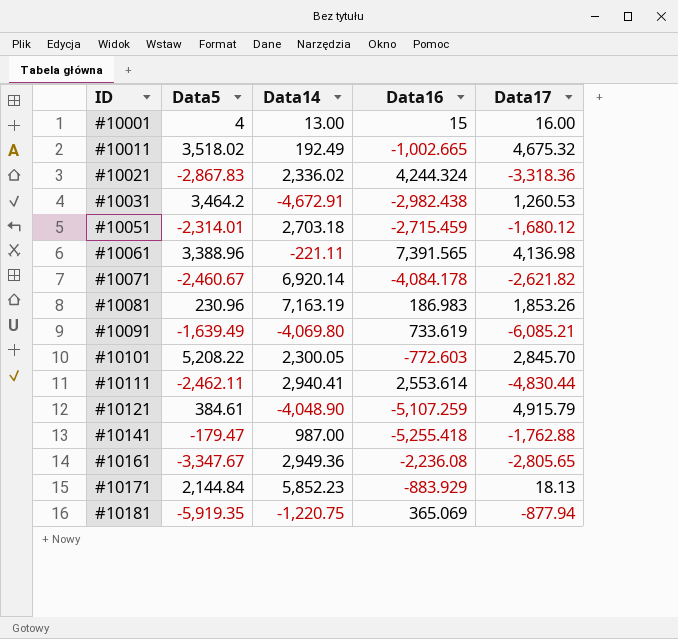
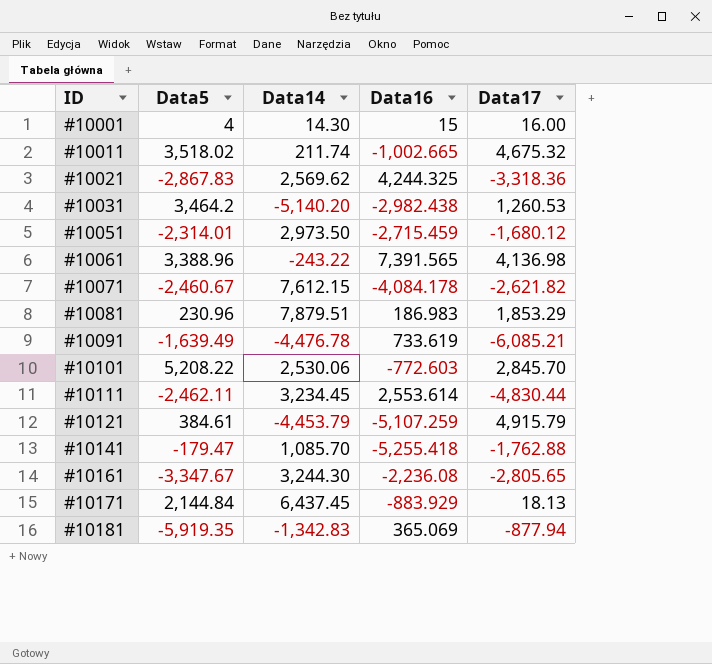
#10001 | Data14: 13.00 -> 14.30
#10011 | Data14: 192.49 -> 211.74
#10021 | Data14: 2,336.02 -> 2,569.62
#10021 | Data16: 4,244.324 -> 4,244.325
#10031 | Data14: -4,672.91 -> -5,140.20
#10051 | Data14: 2,703.18 -> 2,973.50
#10061 | Data14: -221.11 -> -243.22
#10071 | Data14: 6,920.14 -> 7,612.15
#10081 | Data14: 7,163.19 -> 7,879.51
#10081 | Data17: 1,853.26 -> 1,853.29
#10091 | Data14: -4,069.80 -> -4,476.78
#10101 | Data14: 2,300.05 -> 2,530.06
#10111 | Data14: 2,940.41 -> 3,234.45
#10121 | Data14: -4,048.90 -> -4,453.79
#10141 | Data14: 987.00 -> 1,085.70
#10161 | Data14: 2,949.36 -> 3,244.30
#10171 | Data14: 5,852.23 -> 6,437.45
#10181 | Data14: -1,220.75 -> -1,342.83

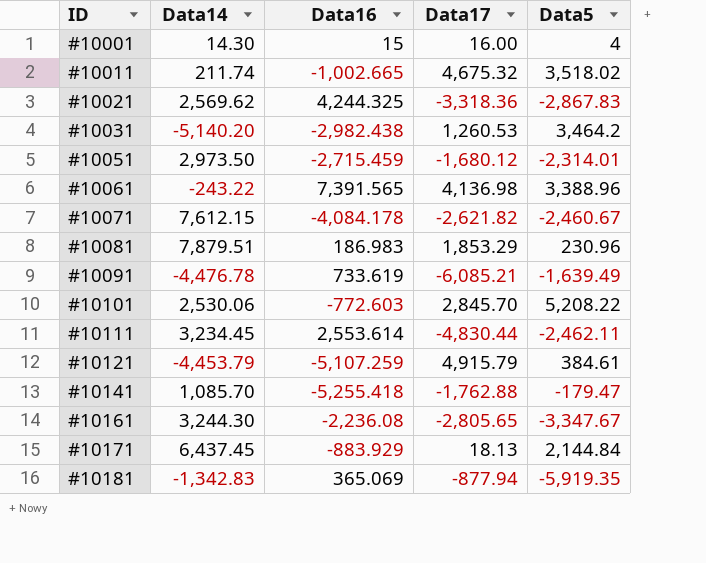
column Data5 | position: 2 -> 5

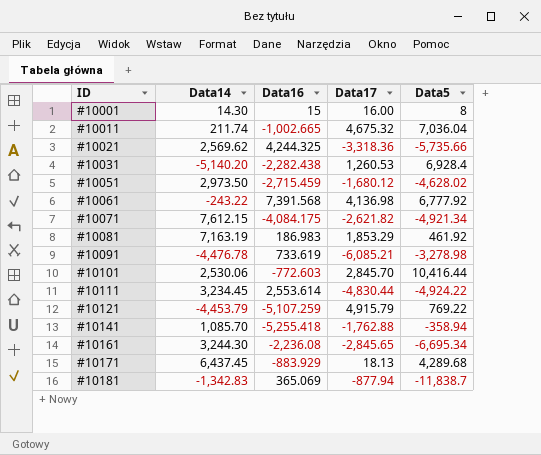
#10001 | Data5: 4 -> 8
#10011 | Data5: 3,518.02 -> 7,036.04
#10021 | Data5: -2,867.83 -> -5,735.66
#10031 | Data16: -2,982.438 -> -2,282.438
#10031 | Data5: 3,464.2 -> 6,928.4
#10051 | Data5: -2,314.01 -> -4,628.02
#10061 | Data16: 7,391.565 -> 7,391.568
#10061 | Data5: 3,388.96 -> 6,777.92
#10071 | Data16: -4,084.178 -> -4,084.175
#10071 | Data5: -2,460.67 -> -4,921.34
#10081 | Data14: 7,879.51 -> 7,163.19
#10081 | Data5: 230.96 -> 461.92
#10091 | Data5: -1,639.49 -> -3,278.98
#10101 | Data5: 5,208.22 -> 10,416.44
#10111 | Data5: -2,462.11 -> -4,924.22
#10121 | Data5: 384.61 -> 769.22
#10141 | Data5: -179.47 -> -358.94
#10161 | Data17: -2,805.65 -> -2,845.65
#10161 | Data5: -3,347.67 -> -6,695.34
#10171 | Data5: 2,144.84 -> 4,289.68
#10181 | Data5: -5,919.35 -> -11,838.7

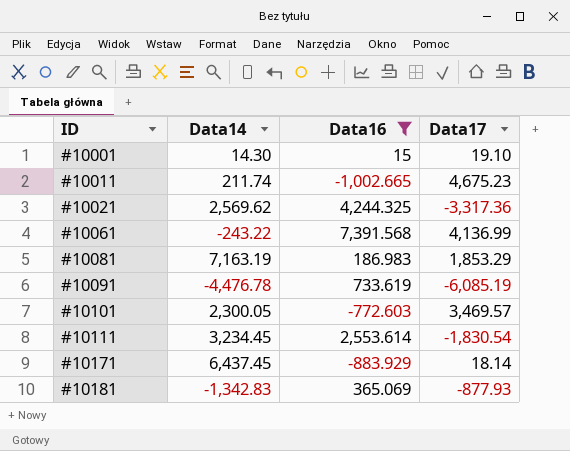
filter: none -> Data16 >= -1,002.665
column Data5 | position: 5 -> none
#10001 | Data17: 16.00 -> 19.10
#10011 | Data17: 4,675.32 -> 4,675.23
#10021 | Data17: -3,318.36 -> -3,317.36
#10061 | Data17: 4,136.98 -> 4,136.99
#10091 | Data17: -6,085.21 -> -6,085.19
#10101 | Data14: 2,530.06 -> 2,300.05
#10101 | Data17: 2,845.70 -> 3,469.57
#10111 | Data17: -4,830.44 -> -1,830.54
#10171 | Data17: 18.13 -> 18.14
#10181 | Data17: -877.94 -> -877.93

